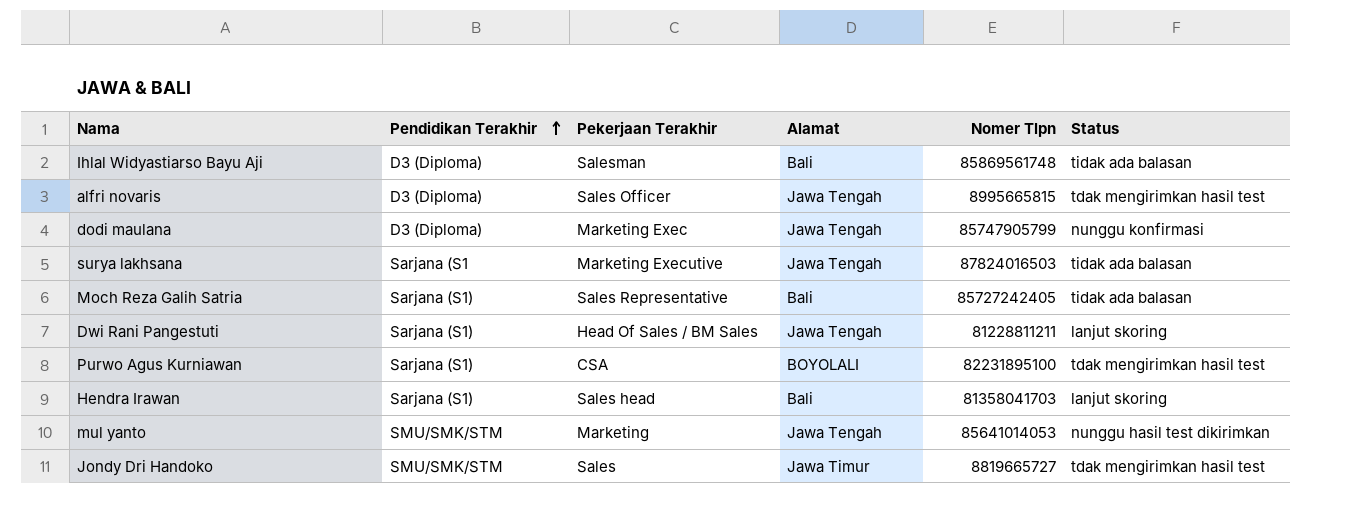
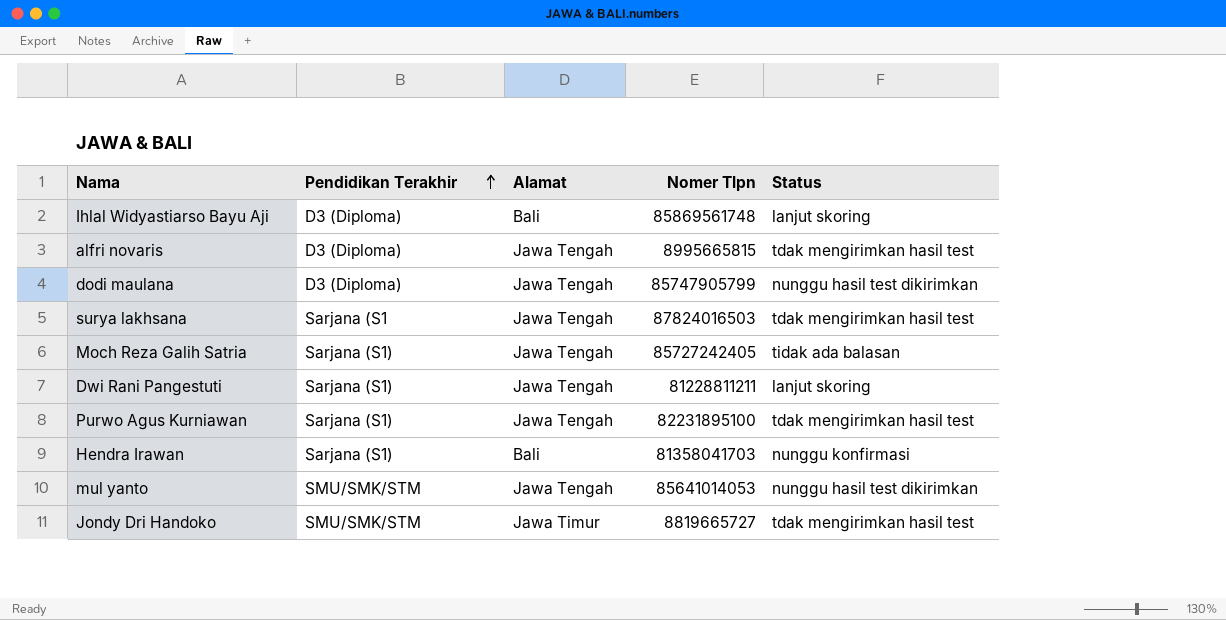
column Pekerjaan Terakhir | position: 3 -> none
Ihlal Widyastiarso Bayu Aji | Status: tidak ada balasan -> lanjut skoring
dodi maulana | Status: nunggu konfirmasi -> nunggu hasil test dikirimkan
surya lakhsana | Status: tidak ada balasan -> tdak mengirimkan hasil test
Moch Reza Galih Satria | Alamat: Bali -> Jawa Tengah
Purwo Agus Kurniawan | Alamat: BOYOLALI -> Jawa Tengah
Hendra Irawan | Status: lanjut skoring -> nunggu konfirmasi

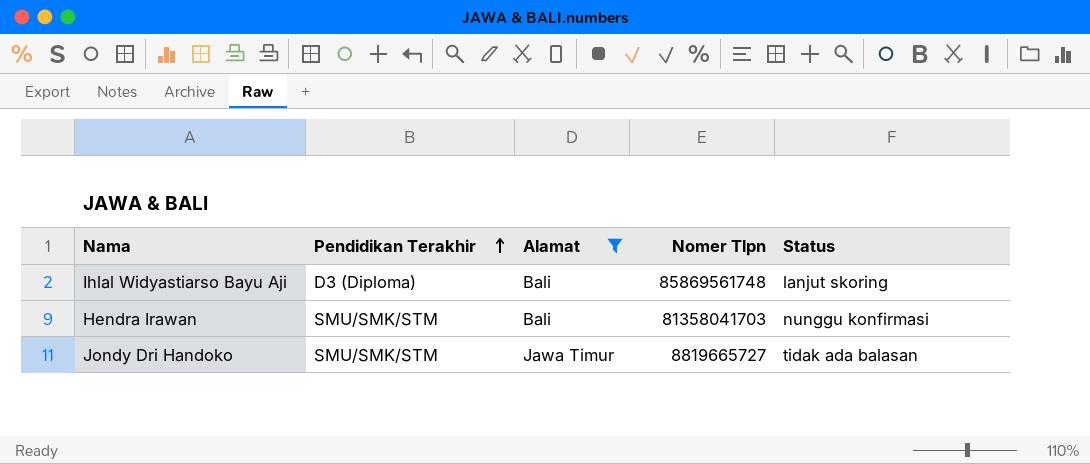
filter: none -> Alamat != Jawa Tengah
Hendra Irawan | Pendidikan Terakhir: Sarjana (S1) -> SMU/SMK/STM
Jondy Dri Handoko | Status: tdak mengirimkan hasil test -> tidak ada balasan

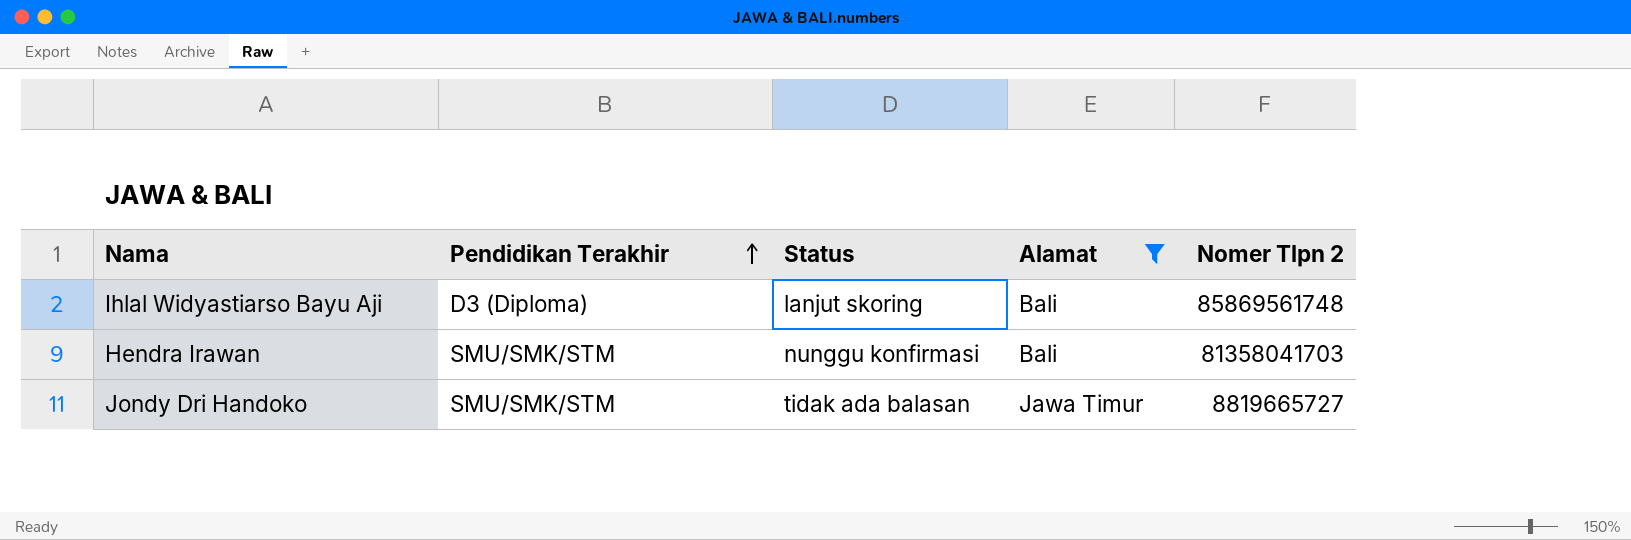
column Status | position: 5 -> 3
column name: Nomer Tlpn -> Nomer Tlpn 2

